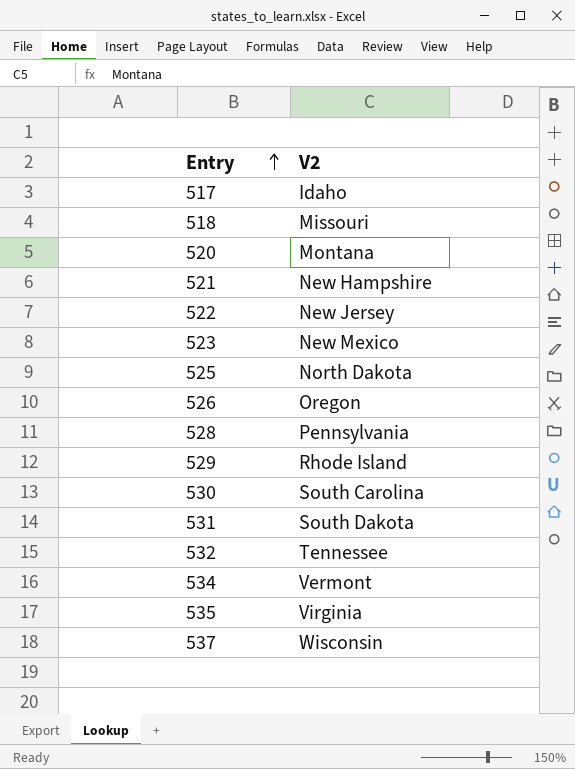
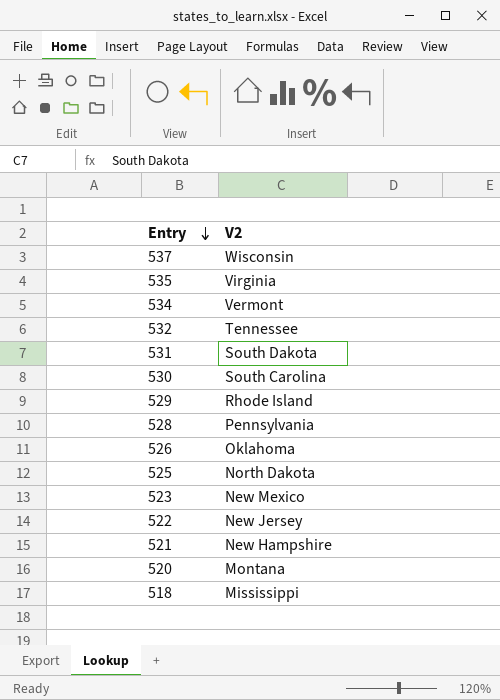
row order: Entry ascending -> Entry descending
row 517: Idaho -> none
526 | V2: Oregon -> Oklahoma
518 | V2: Missouri -> Mississippi

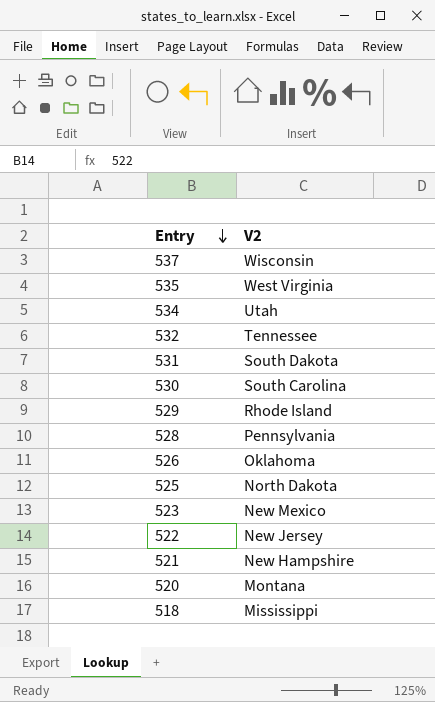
535 | V2: Virginia -> West Virginia
534 | V2: Vermont -> Utah

